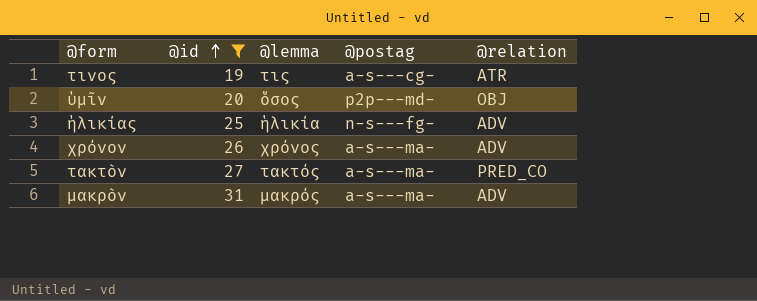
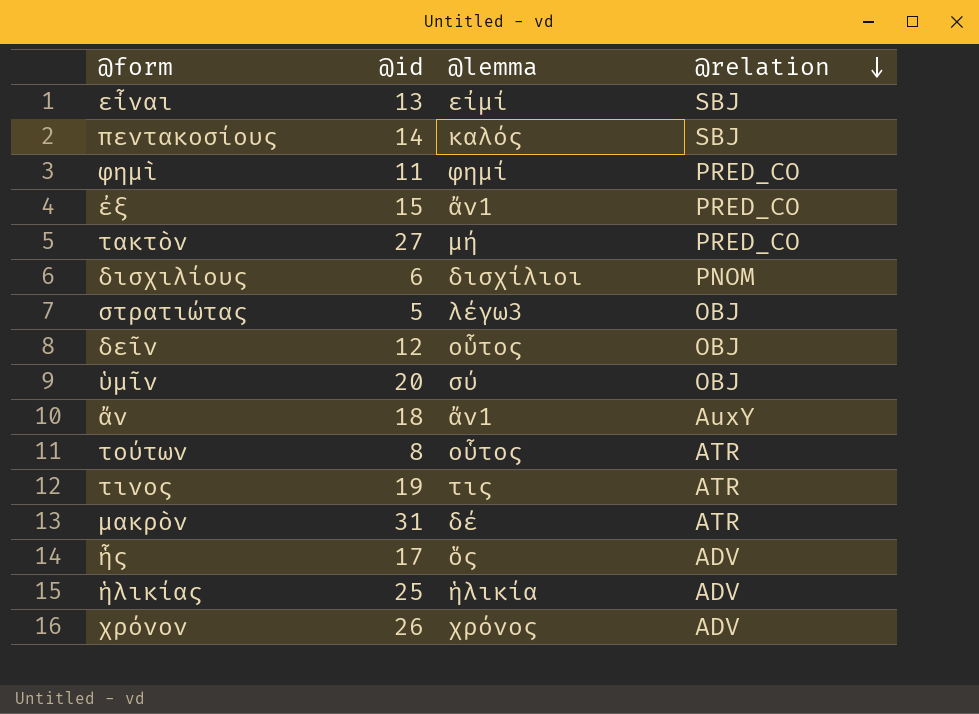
filter: @id >= 19 -> none
row order: @id ascending -> @relation descending
column @postag | position: 4 -> none
τακτὸν | @lemma: τακτός -> μή
ὑμῖν | @lemma: ὅσος -> σύ
μακρὸν | @lemma: μακρός -> δέ
μακρὸν | @relation: ADV -> ATR

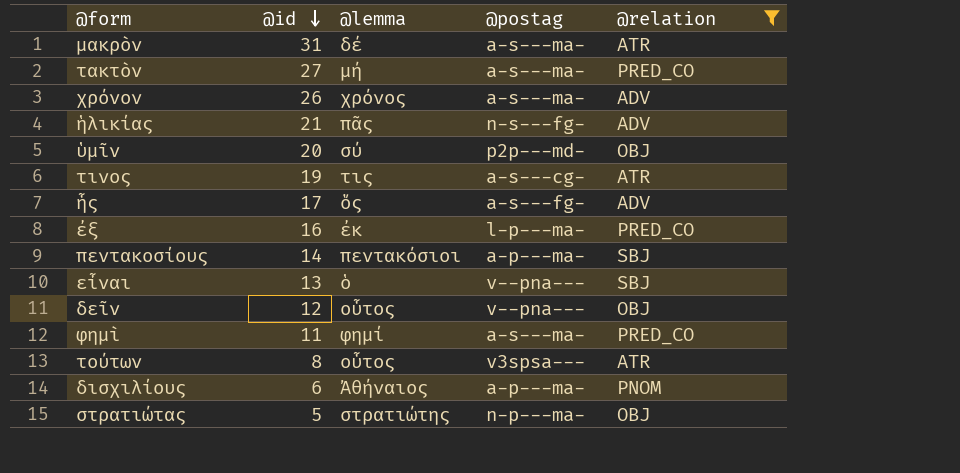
filter: none -> @relation != AuxY
row order: @relation descending -> @id descending
column @postag | position: none -> 4
ἡλικίας | @id: 25 -> 21
ἡλικίας | @lemma: ἡλικία -> πᾶς
ἐξ | @id: 15 -> 16
ἐξ | @lemma: ἄν1 -> ἐκ
πεντακοσίους | @lemma: καλός -> πεντακόσιοι
εἶναι | @lemma: εἰμί -> ὁ
δισχιλίους | @lemma: δισχίλιοι -> Ἀθήναιος
στρατιώτας | @lemma: λέγω3 -> στρατιώτης

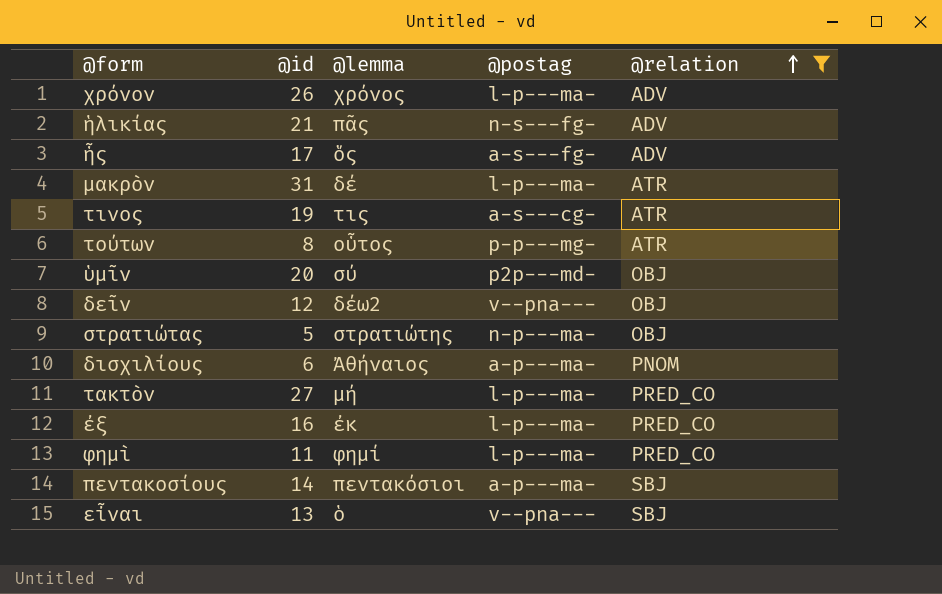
row order: @id descending -> @relation ascending
χρόνον | @postag: a-s---ma- -> l-p---ma-
μακρὸν | @postag: a-s---ma- -> l-p---ma-
τούτων | @postag: v3spsa--- -> p-p---mg-
δεῖν | @lemma: οὗτος -> δέω2
τακτὸν | @postag: a-s---ma- -> l-p---ma-
φημὶ | @postag: a-s---ma- -> l-p---ma-

